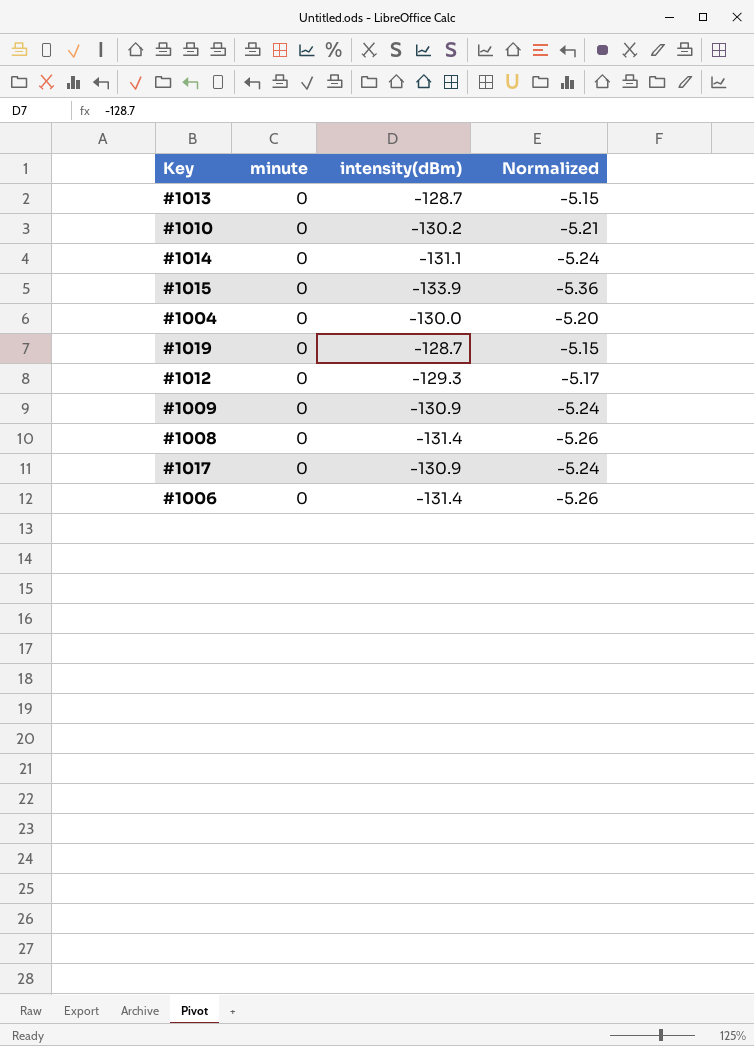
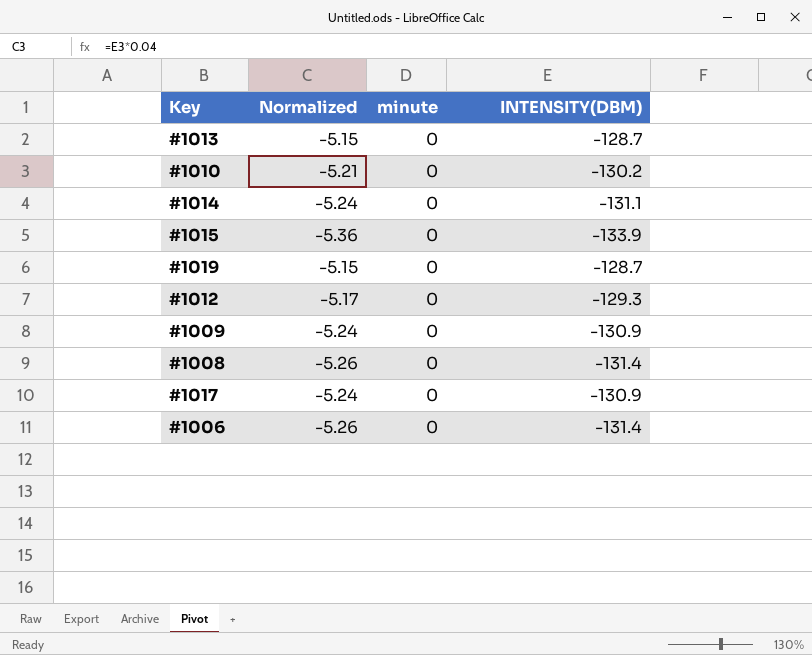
column Normalized | position: 4 -> 2
column name: intensity(dBm) -> INTENSITY(DBM)
row #1004: 0 | -130.0 | -5.20 -> none

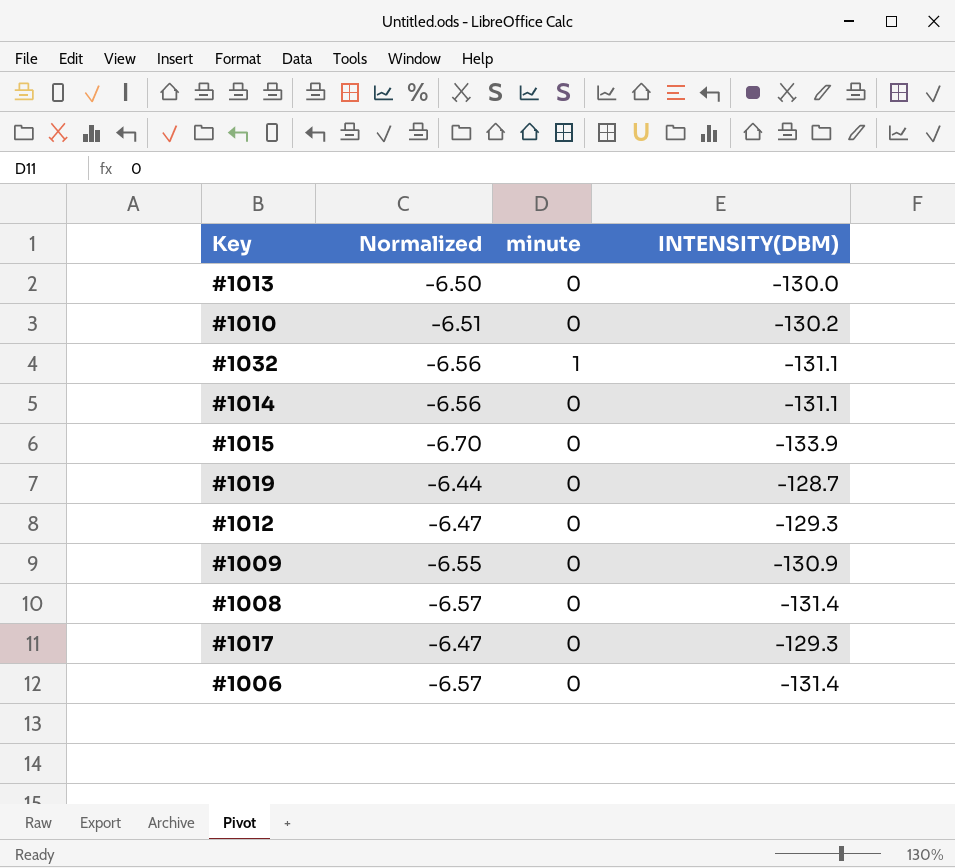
column Normalized | formula: [INTENSITY(DBM)] * 0.04 -> [INTENSITY(DBM)] * 0.05
#1013 | INTENSITY(DBM): -128.7 -> -130.0
row #1032: none -> -6.56 | 1 | -131.1
#1017 | INTENSITY(DBM): -130.9 -> -129.3

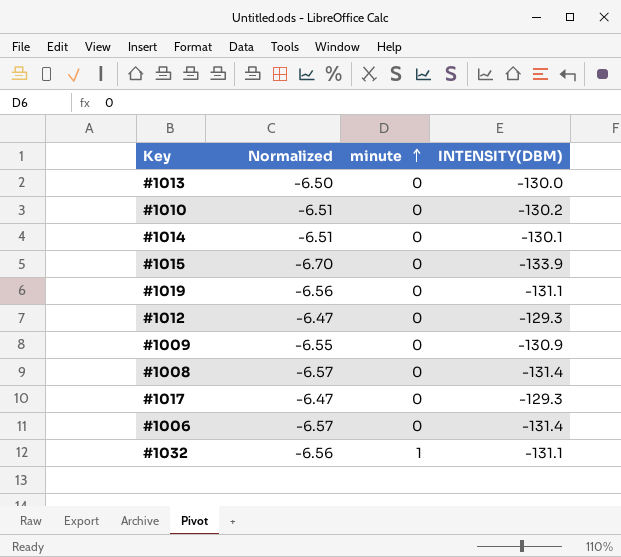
row order: none -> minute ascending
#1014 | Normalized: -6.56 -> -6.51
#1014 | INTENSITY(DBM): -131.1 -> -130.1
#1019 | Normalized: -6.44 -> -6.56
#1019 | INTENSITY(DBM): -128.7 -> -131.1

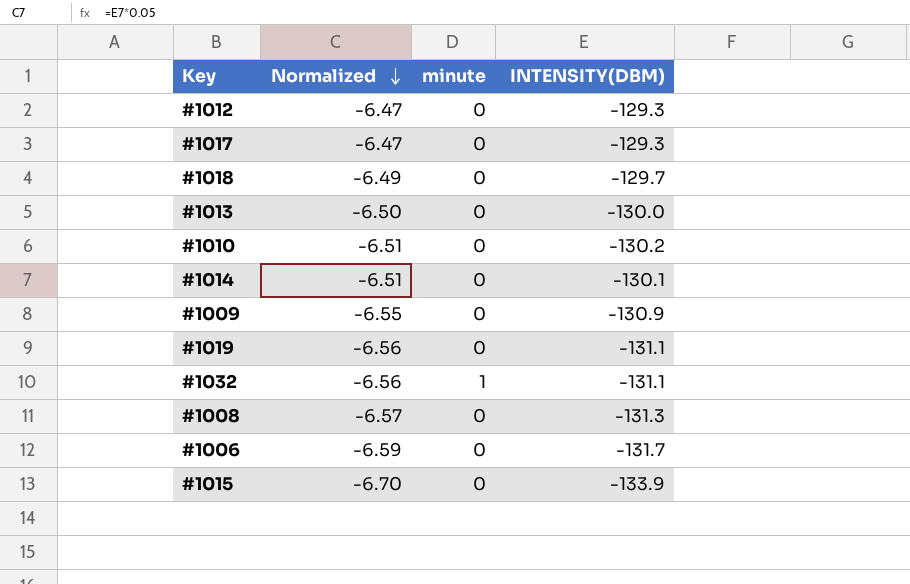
row order: minute ascending -> Normalized descending
row #1018: none -> -6.49 | 0 | -129.7
#1008 | INTENSITY(DBM): -131.4 -> -131.3
#1006 | Normalized: -6.57 -> -6.59
#1006 | INTENSITY(DBM): -131.4 -> -131.7

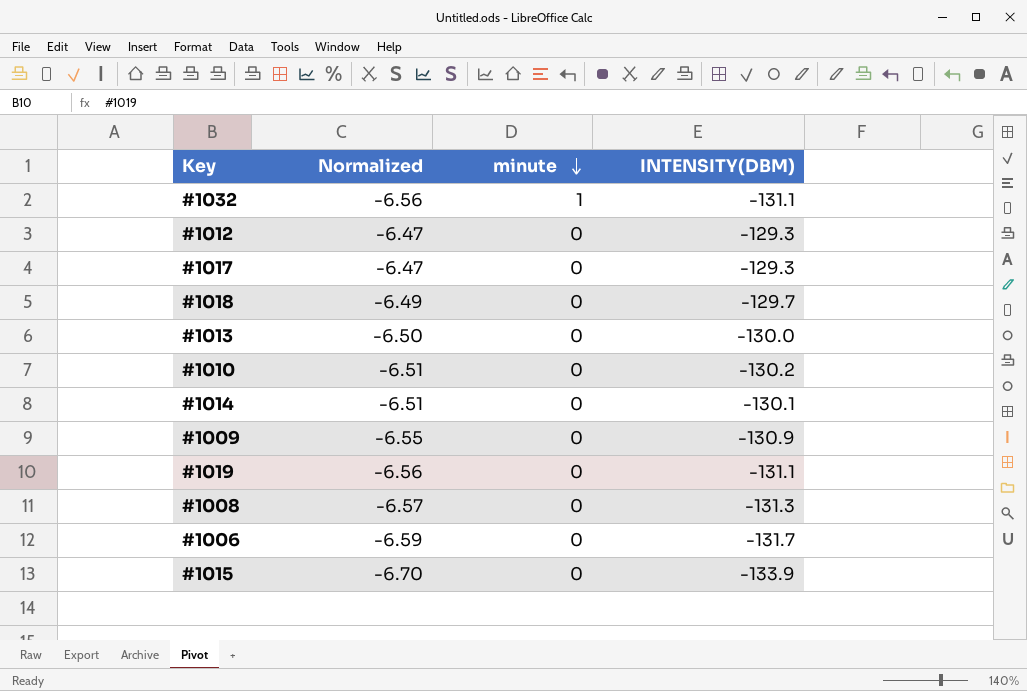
row order: Normalized descending -> minute descending

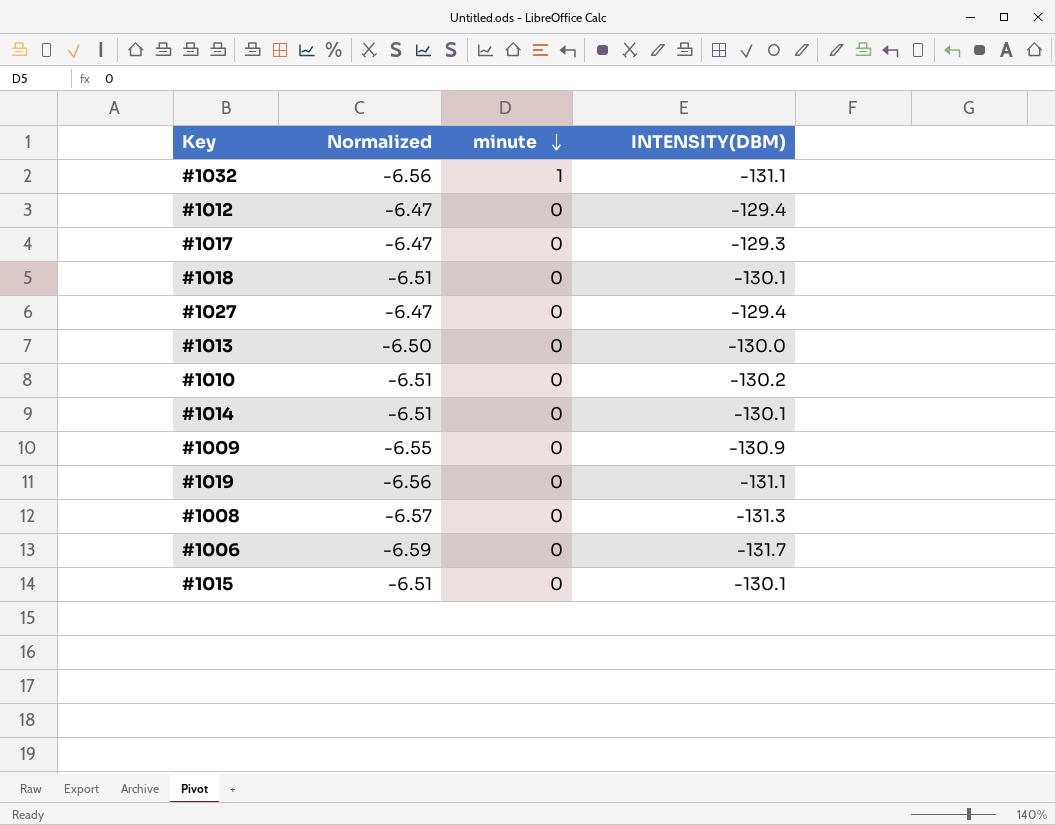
#1012 | INTENSITY(DBM): -129.3 -> -129.4
#1018 | Normalized: -6.49 -> -6.51
#1018 | INTENSITY(DBM): -129.7 -> -130.1
row #1027: none -> -6.47 | 0 | -129.4
#1015 | Normalized: -6.70 -> -6.51
#1015 | INTENSITY(DBM): -133.9 -> -130.1

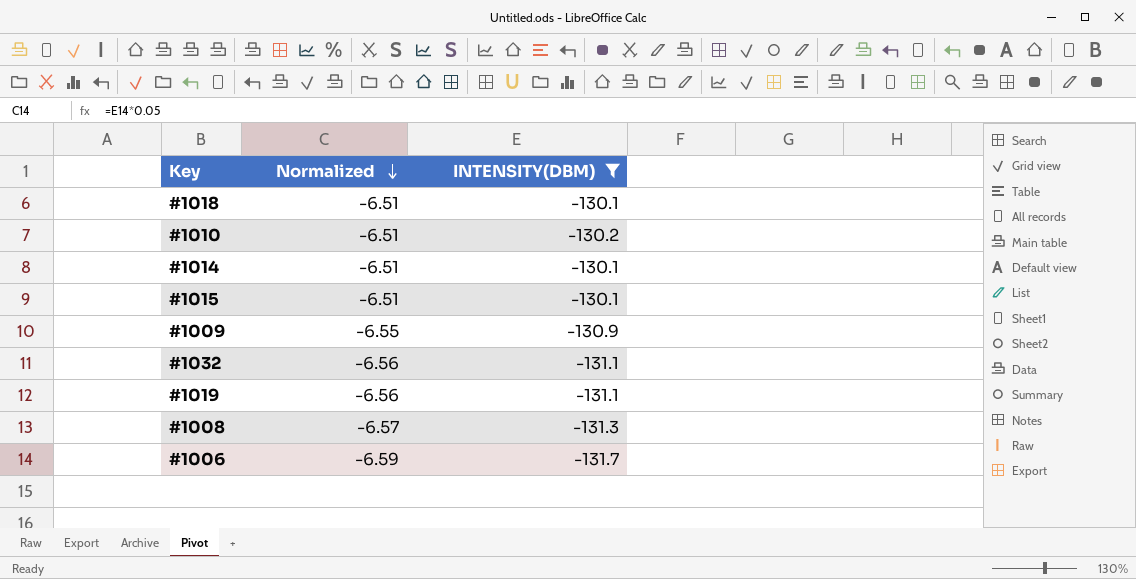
filter: none -> INTENSITY(DBM) <= -130.1
row order: minute descending -> Normalized descending
column minute | position: 3 -> none

